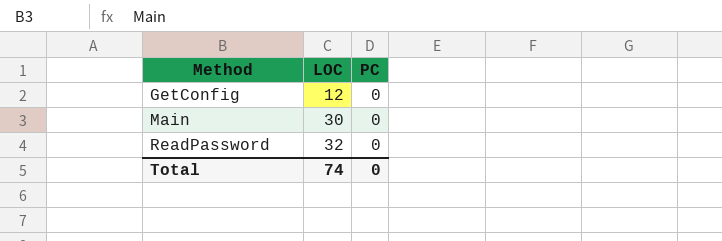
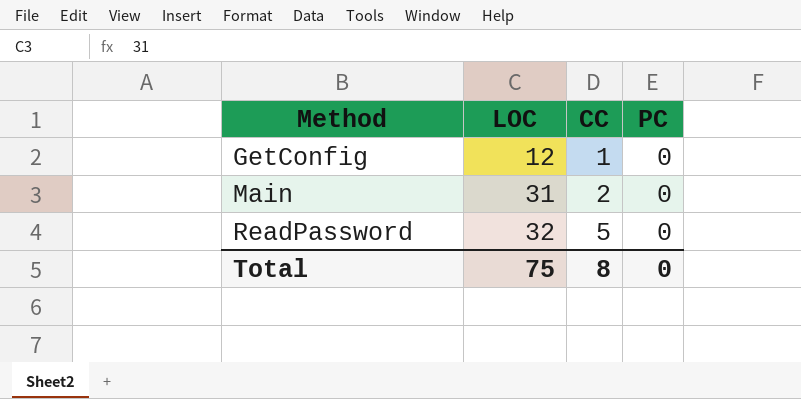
column CC | position: none -> 3
Main | LOC: 30 -> 31
Total | LOC: 74 -> 75

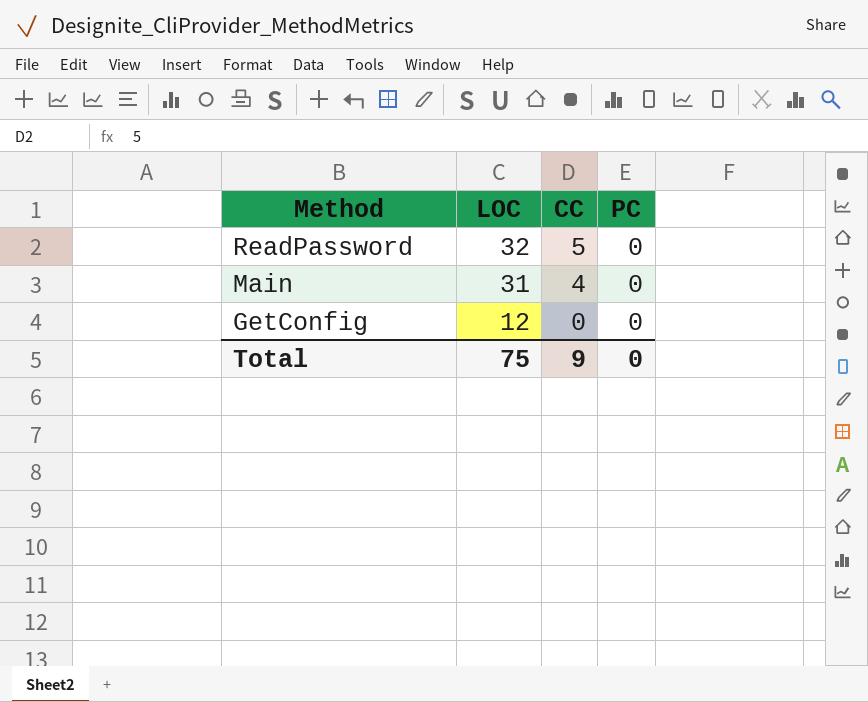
row order: Method ascending -> Method descending
Main | CC: 2 -> 4
GetConfig | CC: 1 -> 0
Total | CC: 8 -> 9

